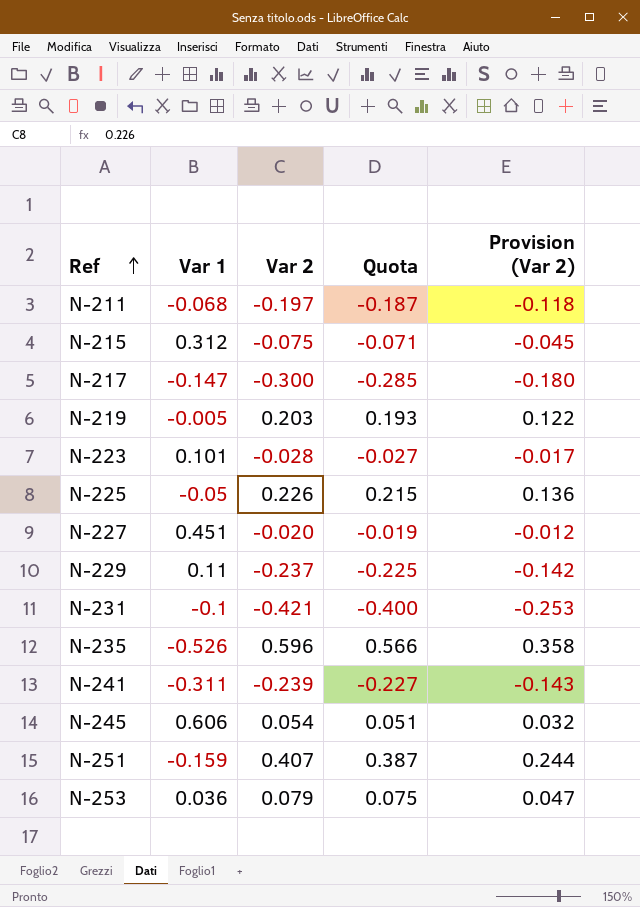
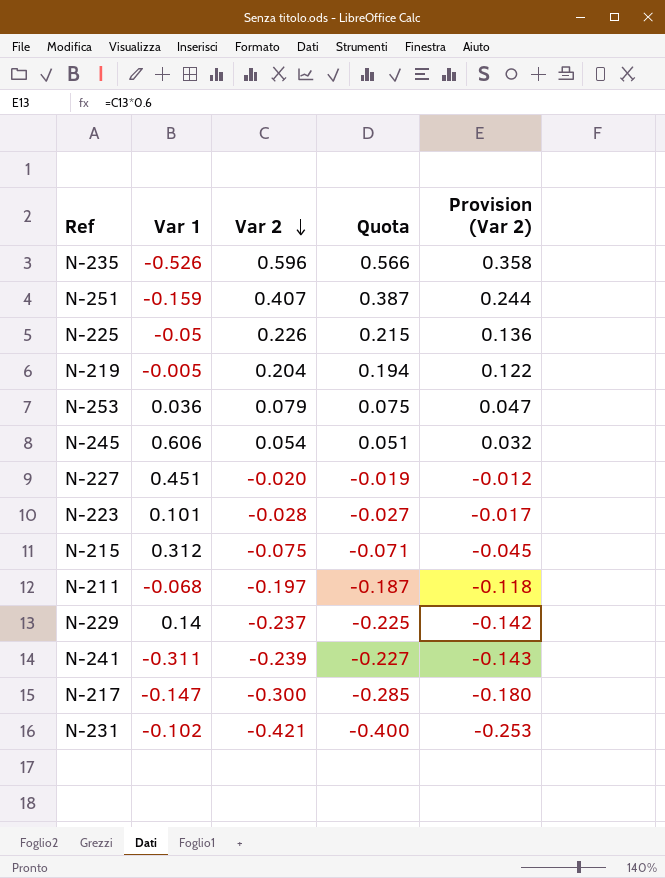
row order: Ref ascending -> Var 2 descending
N-219 | Var 2: 0.203 -> 0.204
N-219 | Quota: 0.193 -> 0.194
N-229 | Var 1: 0.11 -> 0.14
N-231 | Var 1: -0.1 -> -0.102

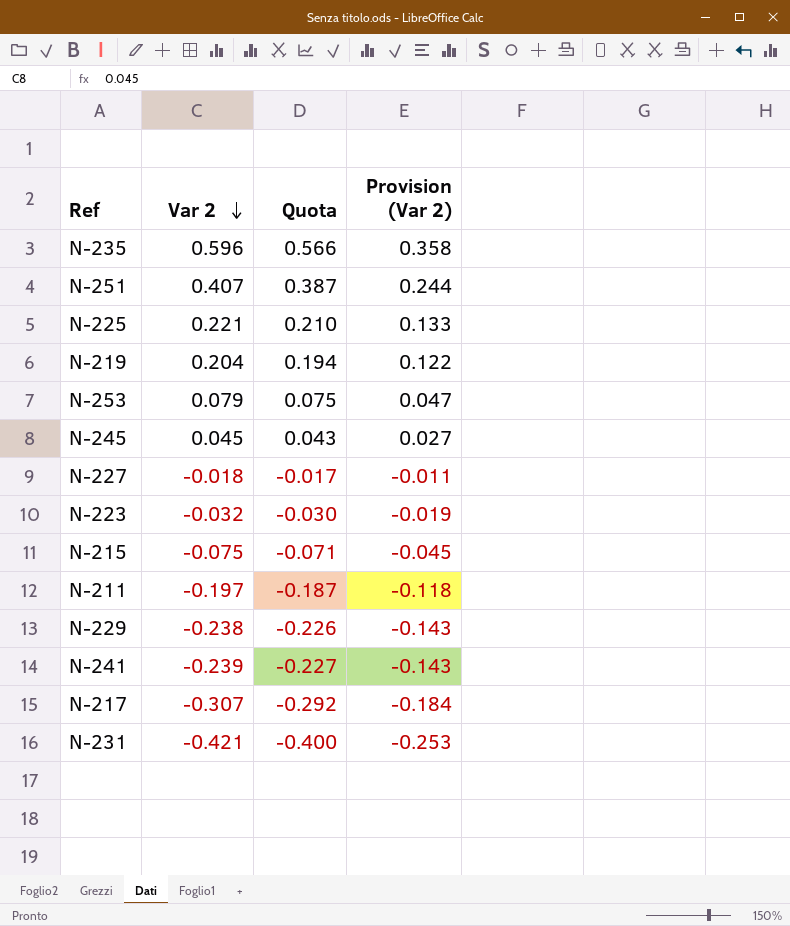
column Var 1 | position: 2 -> none
N-225 | Var 2: 0.226 -> 0.221
N-225 | Quota: 0.215 -> 0.210
N-225 | Provision (Var 2): 0.136 -> 0.133
N-245 | Var 2: 0.054 -> 0.045
N-245 | Quota: 0.051 -> 0.043
N-245 | Provision (Var 2): 0.032 -> 0.027
N-227 | Var 2: -0.020 -> -0.018
N-227 | Quota: -0.019 -> -0.017
N-227 | Provision (Var 2): -0.012 -> -0.011
N-223 | Var 2: -0.028 -> -0.032
N-223 | Quota: -0.027 -> -0.030
N-223 | Provision (Var 2): -0.017 -> -0.019
N-229 | Var 2: -0.237 -> -0.238
N-229 | Quota: -0.225 -> -0.226
N-229 | Provision (Var 2): -0.142 -> -0.143
N-217 | Var 2: -0.300 -> -0.307
N-217 | Quota: -0.285 -> -0.292
N-217 | Provision (Var 2): -0.180 -> -0.184

